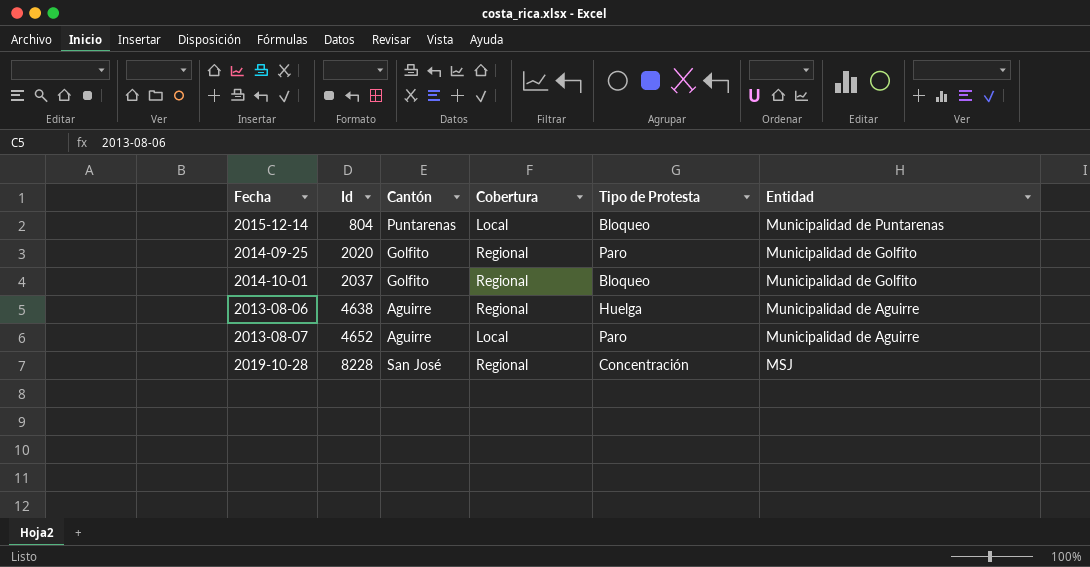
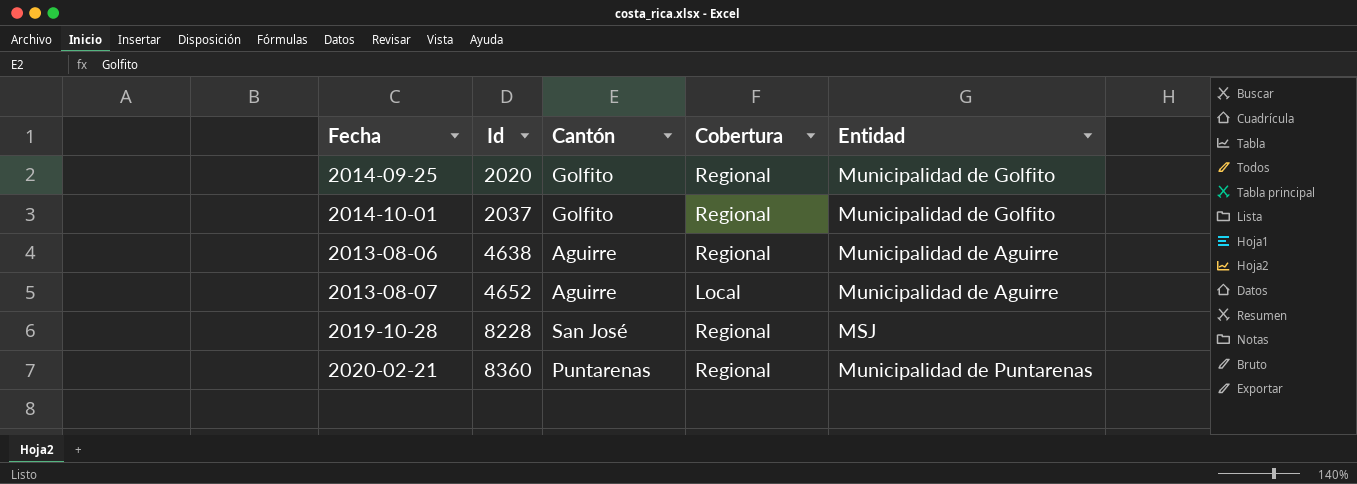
column Tipo de Protesta | position: 5 -> none
row 2015-12-14: 804 | Puntarenas | Local | Bloqueo | Municipalidad de Puntarenas -> none
row 2020-02-21: none -> 8360 | Puntarenas | Regional | Municipalidad de Puntarenas

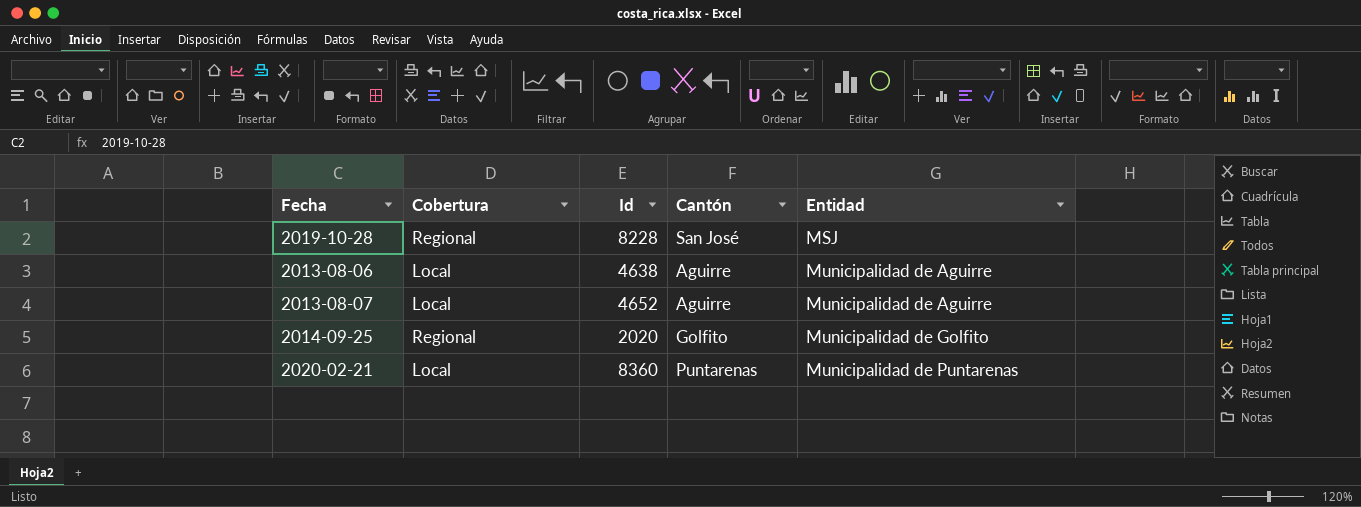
row order: Id ascending -> Entidad ascending
column Cobertura | position: 4 -> 2
row 2014-10-01: 2037 | Golfito | Regional | Municipalidad de Golfito -> none
2013-08-06 | Cobertura: Regional -> Local
2020-02-21 | Cobertura: Regional -> Local

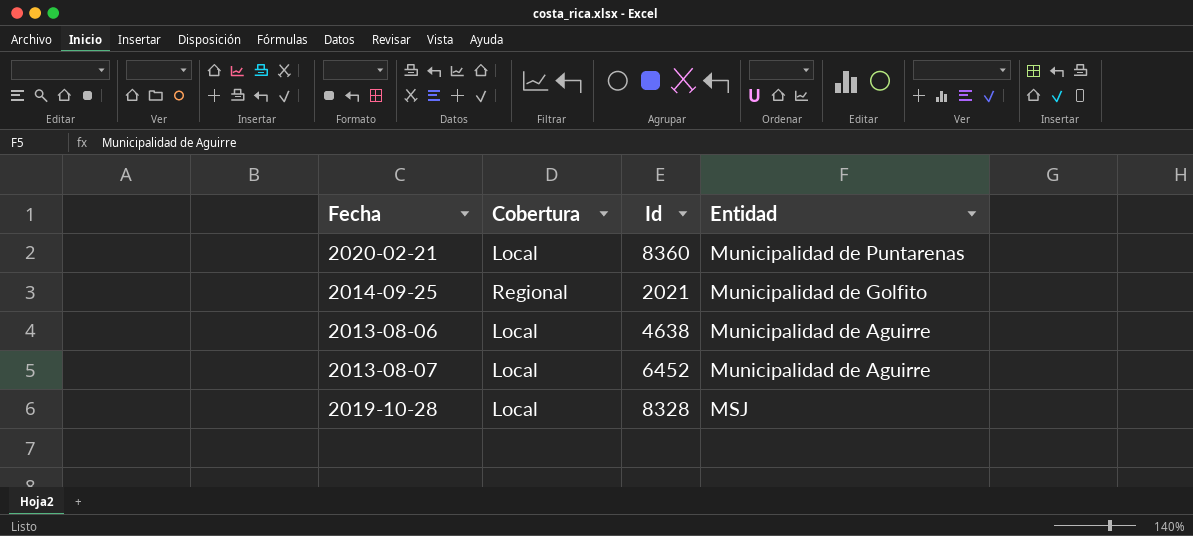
row order: Entidad ascending -> Entidad descending
column Cantón | position: 4 -> none
2014-09-25 | Id: 2020 -> 2021
2013-08-07 | Id: 4652 -> 6452
2019-10-28 | Cobertura: Regional -> Local
2019-10-28 | Id: 8228 -> 8328

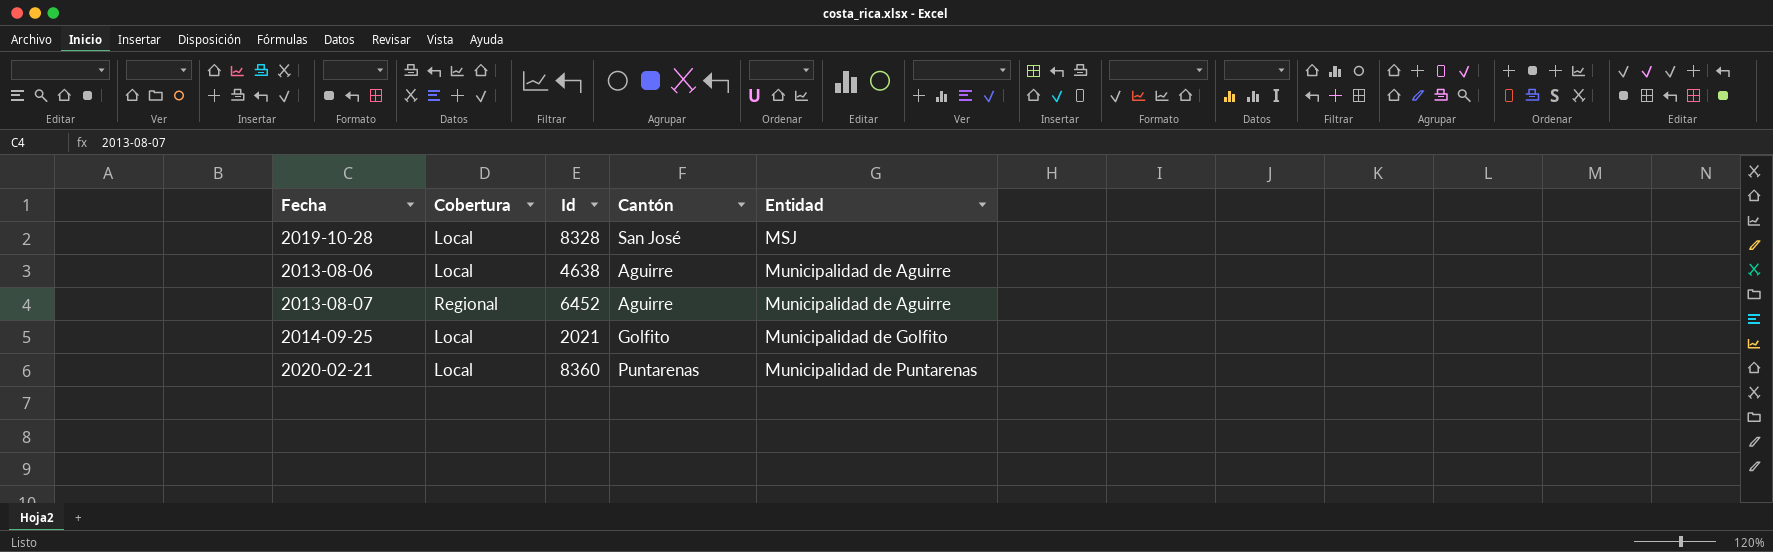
row order: Entidad descending -> Entidad ascending
column Cantón | position: none -> 4
2013-08-07 | Cobertura: Local -> Regional
2014-09-25 | Cobertura: Regional -> Local

